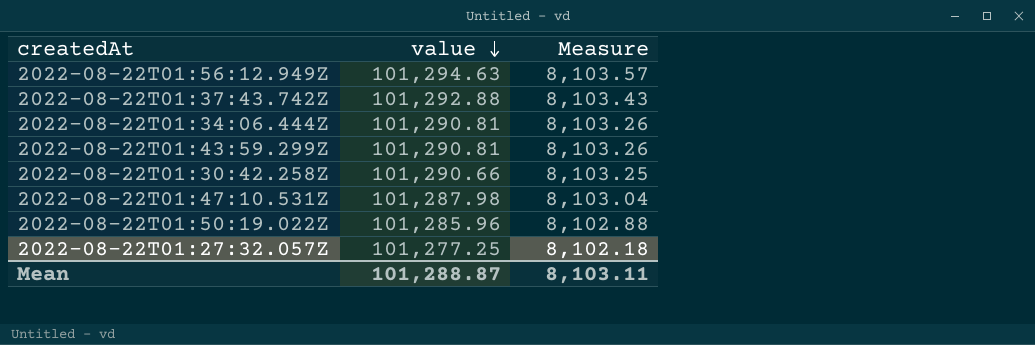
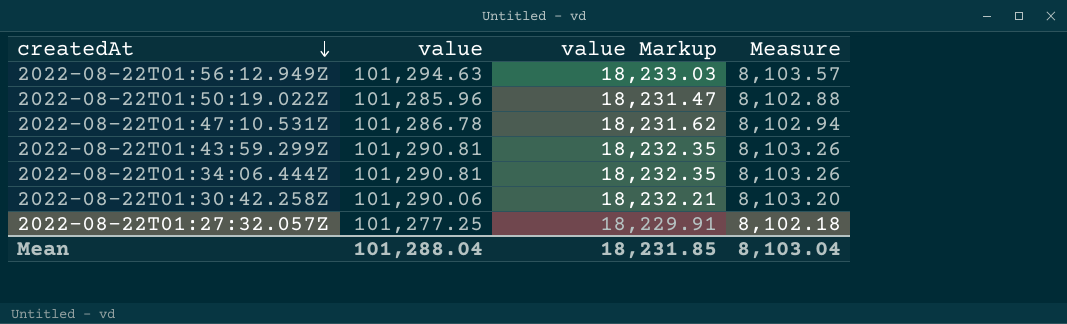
row order: value descending -> createdAt descending
column value Markup | formula: none -> [value] * 0.18
row 2022-08-22T01:37:43.742Z: 101,292.88 | 8,103.43 -> none
2022-08-22T01:47:10.531Z | value: 101,287.98 -> 101,286.78
2022-08-22T01:47:10.531Z | Measure: 8,103.04 -> 8,102.94
2022-08-22T01:30:42.258Z | value: 101,290.66 -> 101,290.06
2022-08-22T01:30:42.258Z | Measure: 8,103.25 -> 8,103.20
Mean | value: 101,288.87 -> 101,288.04
Mean | Measure: 8,103.11 -> 8,103.04

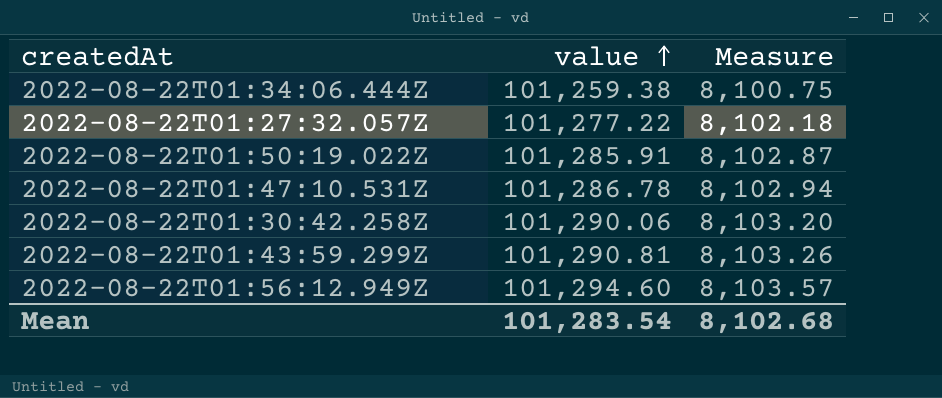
row order: createdAt descending -> value ascending
column value Markup | formula: [value] * 0.18 -> none
2022-08-22T01:34:06.444Z | value: 101,290.81 -> 101,259.38
2022-08-22T01:34:06.444Z | Measure: 8,103.26 -> 8,100.75
2022-08-22T01:27:32.057Z | value: 101,277.25 -> 101,277.22
2022-08-22T01:50:19.022Z | value: 101,285.96 -> 101,285.91
2022-08-22T01:50:19.022Z | Measure: 8,102.88 -> 8,102.87
2022-08-22T01:56:12.949Z | value: 101,294.63 -> 101,294.60
Mean | value: 101,288.04 -> 101,283.54
Mean | Measure: 8,103.04 -> 8,102.68

